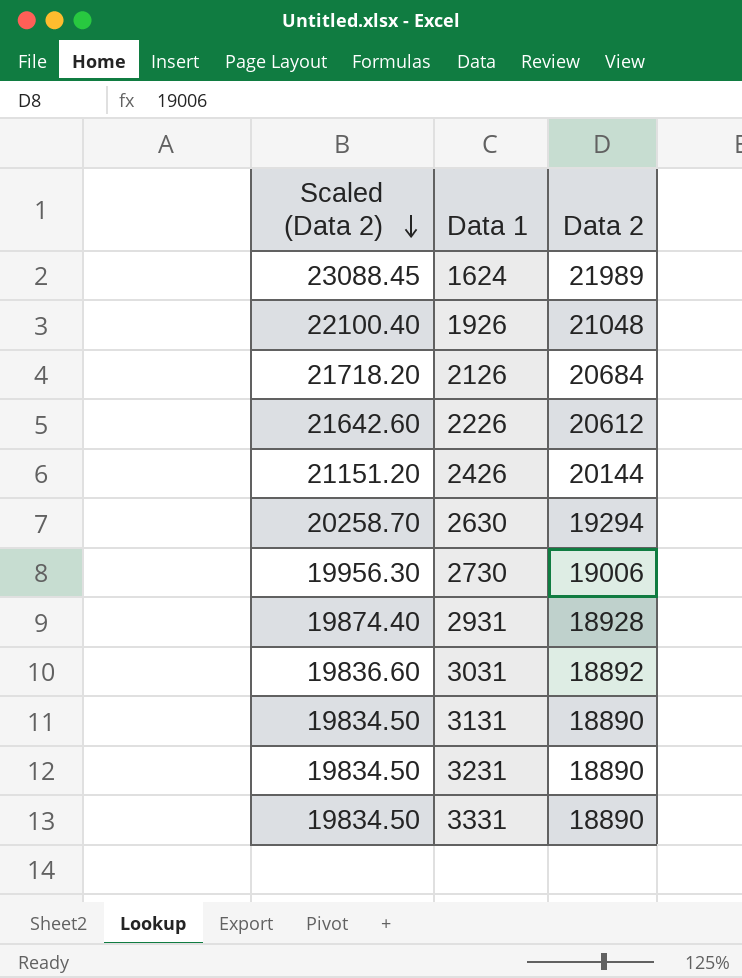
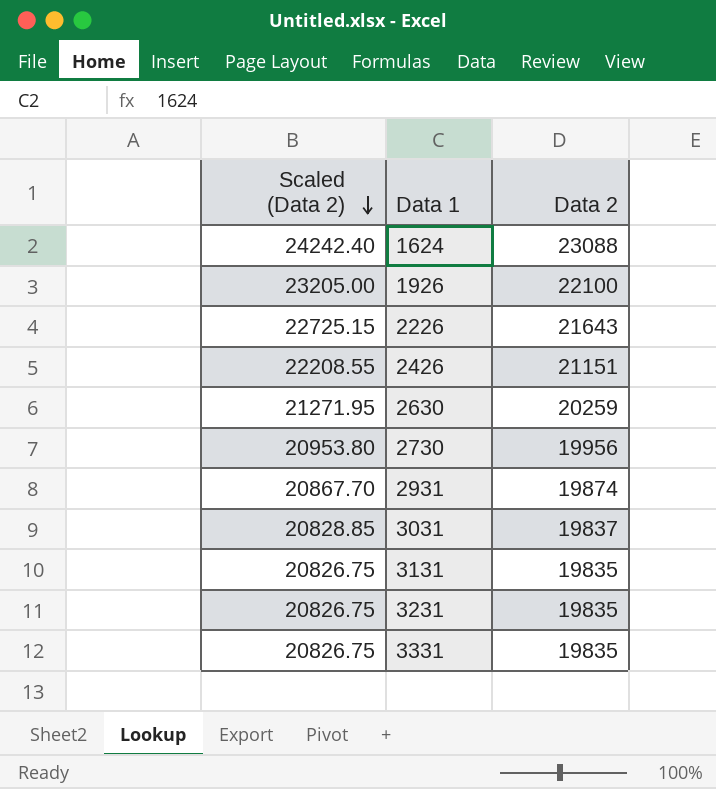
row 2126: 21718.20 | 20684 -> none
1624 | Scaled (Data 2): 23088.45 -> 24242.40
1624 | Data 2: 21989 -> 23088
1926 | Scaled (Data 2): 22100.40 -> 23205.00
1926 | Data 2: 21048 -> 22100
2226 | Scaled (Data 2): 21642.60 -> 22725.15
2226 | Data 2: 20612 -> 21643
2426 | Scaled (Data 2): 21151.20 -> 22208.55
2426 | Data 2: 20144 -> 21151
2630 | Scaled (Data 2): 20258.70 -> 21271.95
2630 | Data 2: 19294 -> 20259
2730 | Scaled (Data 2): 19956.30 -> 20953.80
2730 | Data 2: 19006 -> 19956
2931 | Scaled (Data 2): 19874.40 -> 20867.70
2931 | Data 2: 18928 -> 19874
3031 | Scaled (Data 2): 19836.60 -> 20828.85
3031 | Data 2: 18892 -> 19837
3131 | Scaled (Data 2): 19834.50 -> 20826.75
3131 | Data 2: 18890 -> 19835
3231 | Scaled (Data 2): 19834.50 -> 20826.75
3231 | Data 2: 18890 -> 19835
3331 | Scaled (Data 2): 19834.50 -> 20826.75
3331 | Data 2: 18890 -> 19835

